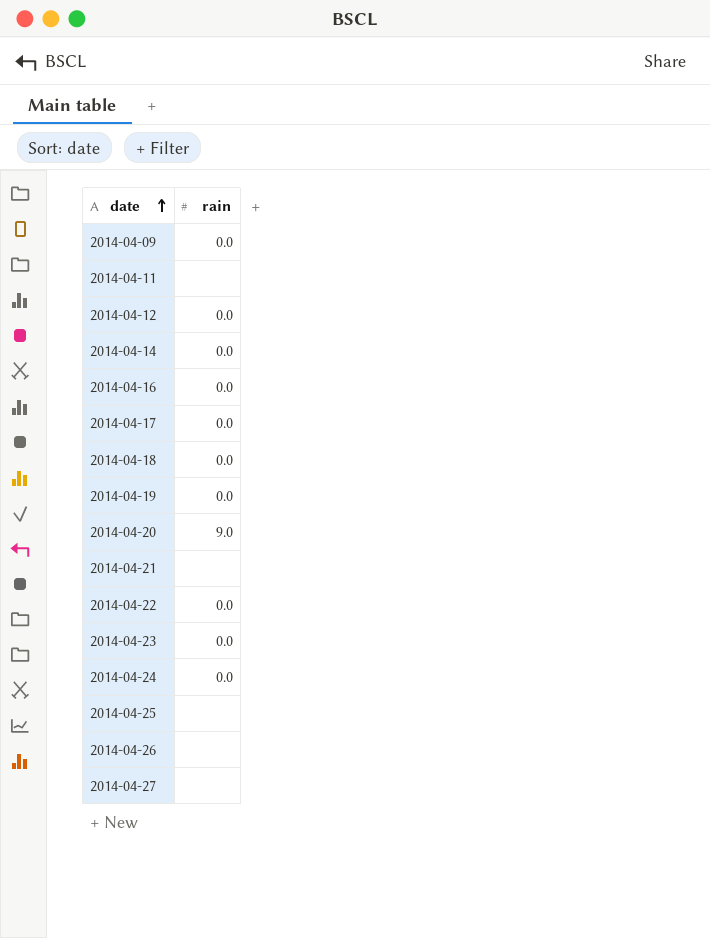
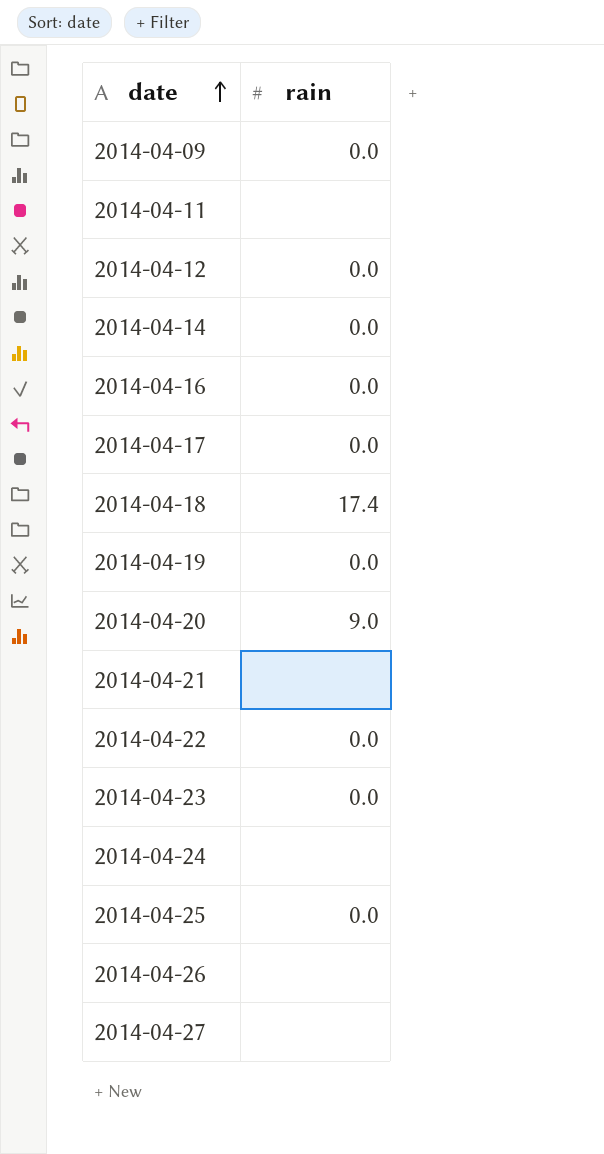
2014-04-18 | rain: 0.0 -> 17.4
2014-04-24 | rain: 0.0 -> none
2014-04-25 | rain: none -> 0.0

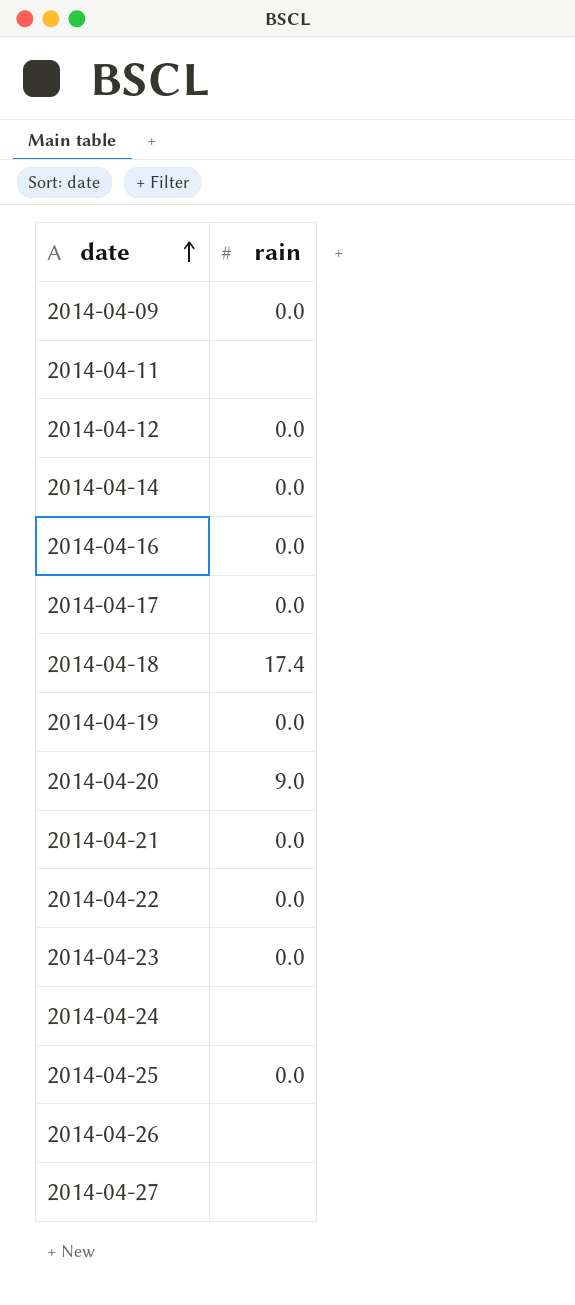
2014-04-21 | rain: none -> 0.0

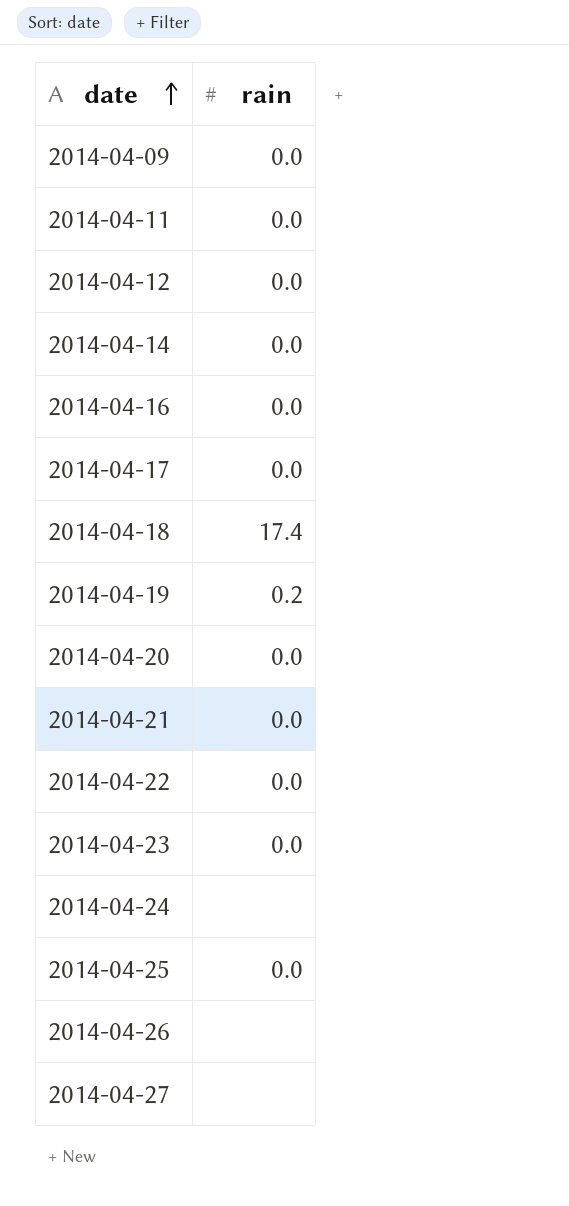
2014-04-11 | rain: none -> 0.0
2014-04-19 | rain: 0.0 -> 0.2
2014-04-20 | rain: 9.0 -> 0.0

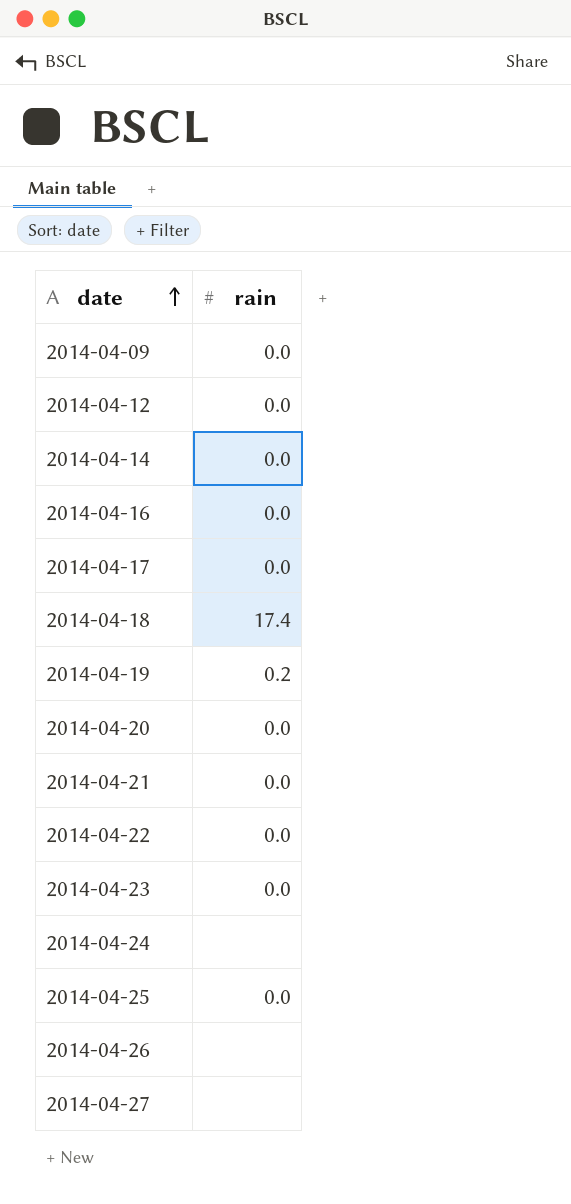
row 2014-04-11: 0.0 -> none

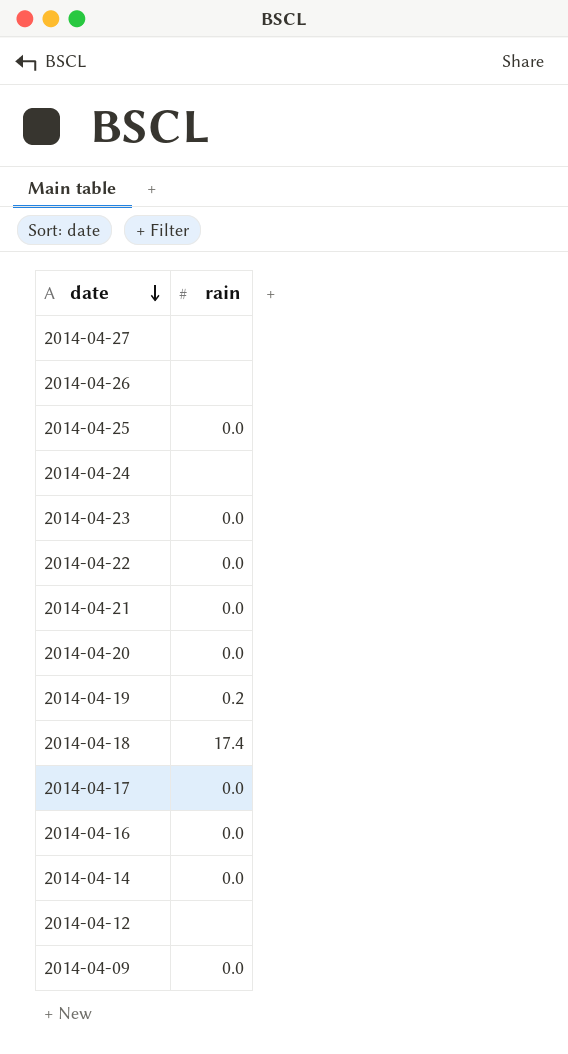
row order: date ascending -> date descending
2014-04-12 | rain: 0.0 -> none

